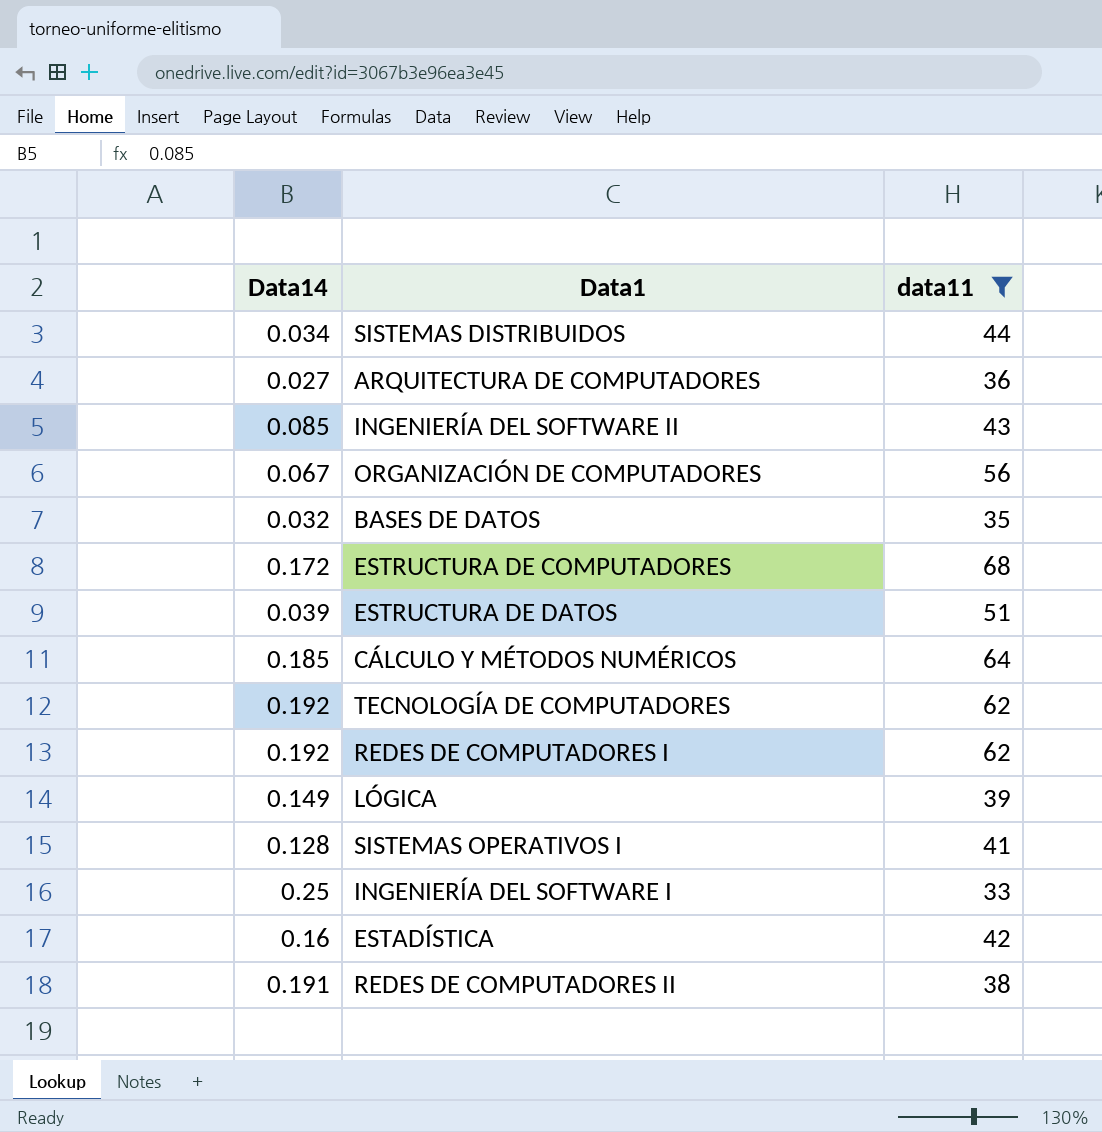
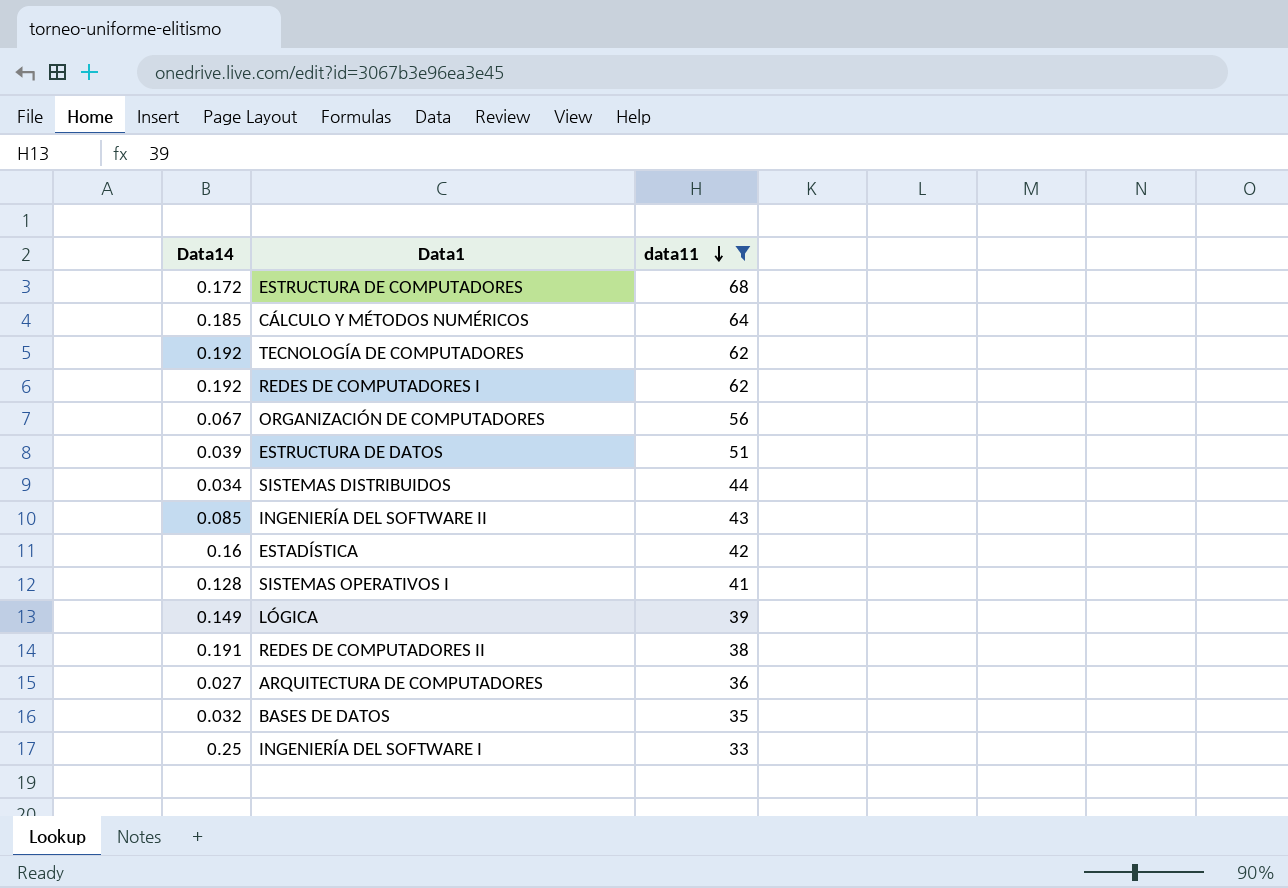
row order: none -> data11 descending

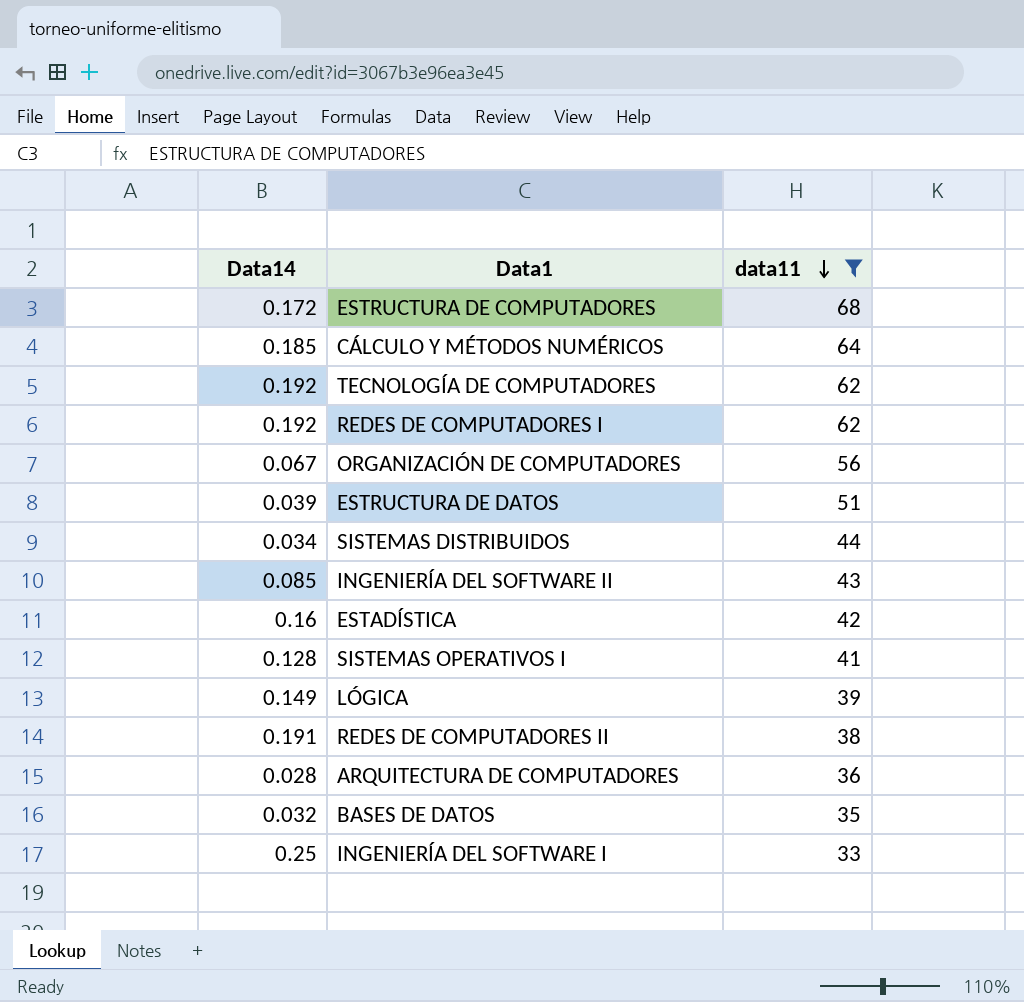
ARQUITECTURA DE COMPUTADORES | Data14: 0.027 -> 0.028

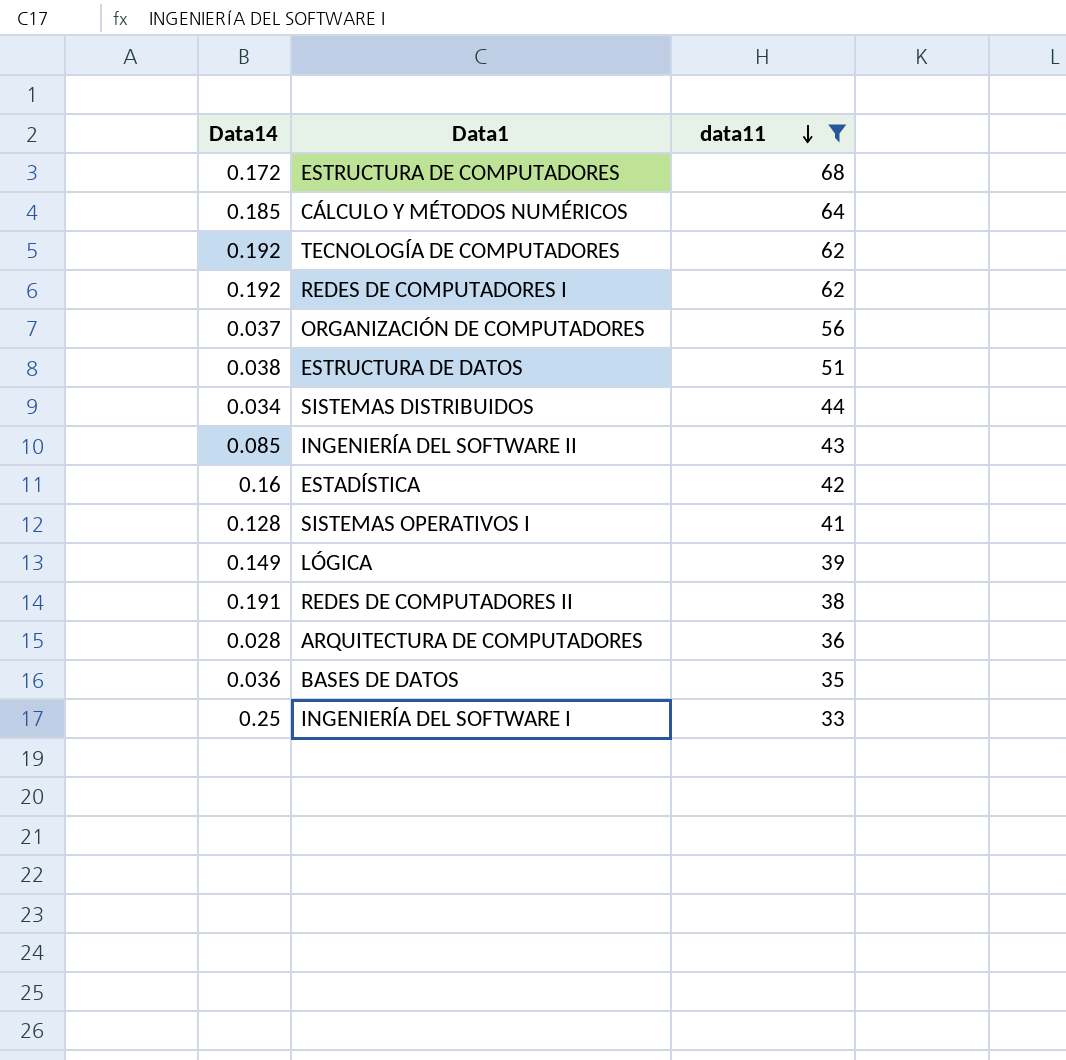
ORGANIZACIÓN DE COMPUTADORES | Data14: 0.067 -> 0.037
ESTRUCTURA DE DATOS | Data14: 0.039 -> 0.038
BASES DE DATOS | Data14: 0.032 -> 0.036

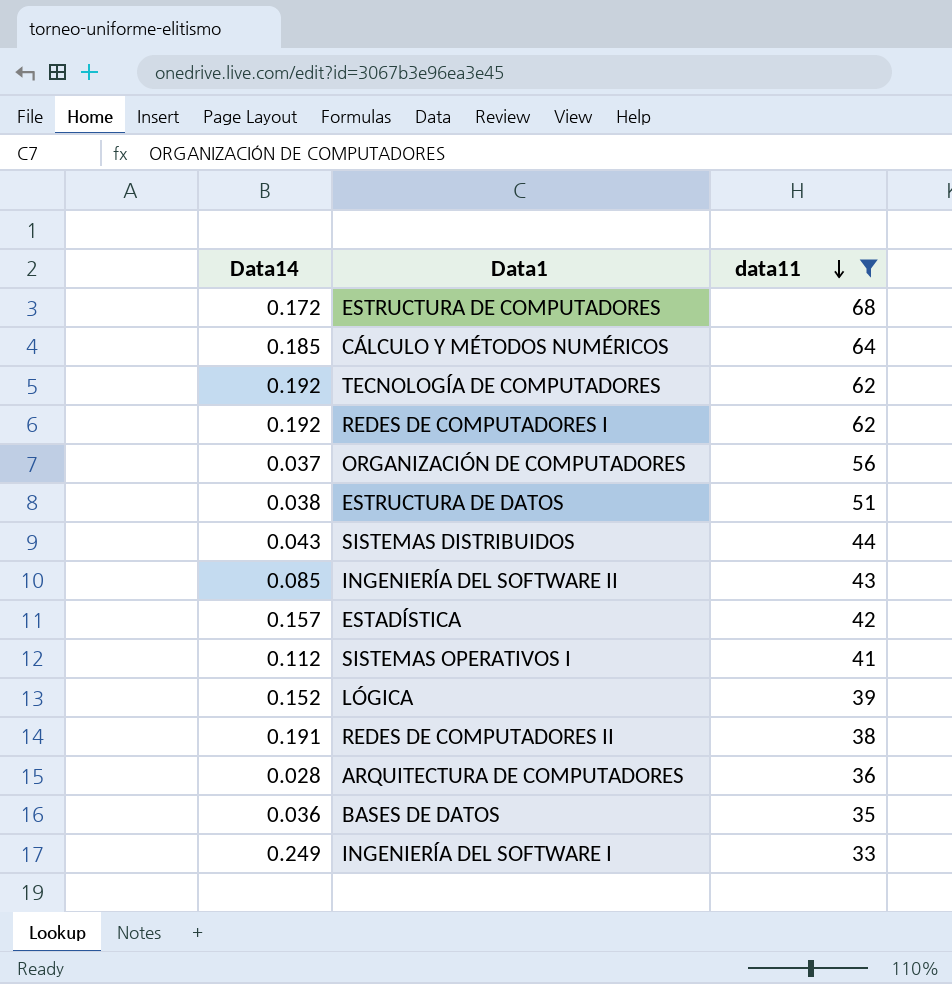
SISTEMAS DISTRIBUIDOS | Data14: 0.034 -> 0.043
ESTADÍSTICA | Data14: 0.16 -> 0.157
SISTEMAS OPERATIVOS I | Data14: 0.128 -> 0.112
LÓGICA | Data14: 0.149 -> 0.152
INGENIERÍA DEL SOFTWARE I | Data14: 0.25 -> 0.249

